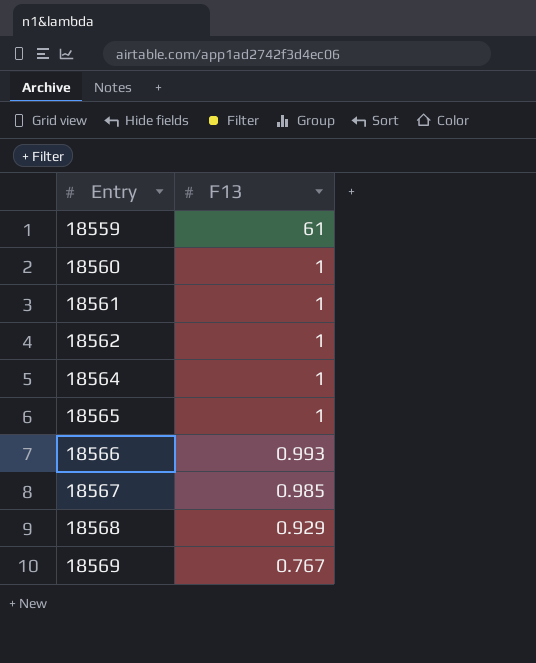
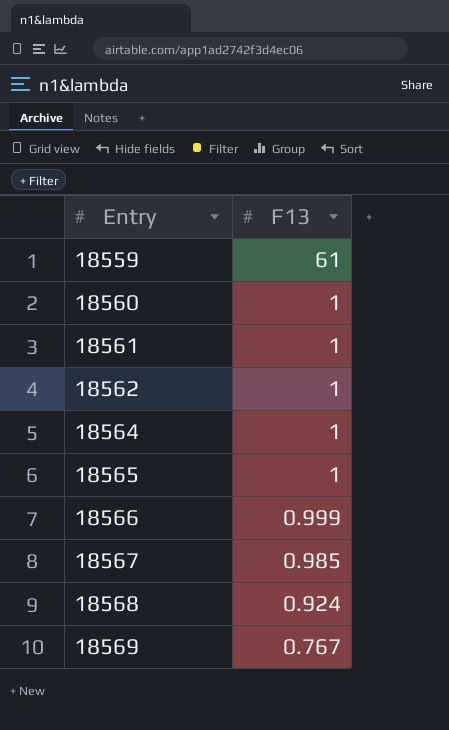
18566 | F13: 0.993 -> 0.999
18568 | F13: 0.929 -> 0.924

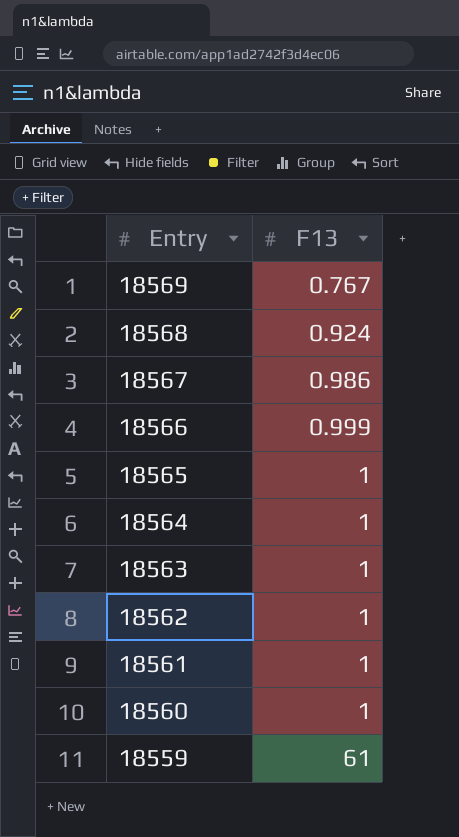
row order: Entry ascending -> Entry descending
18567 | F13: 0.985 -> 0.986
row 18563: none -> 1

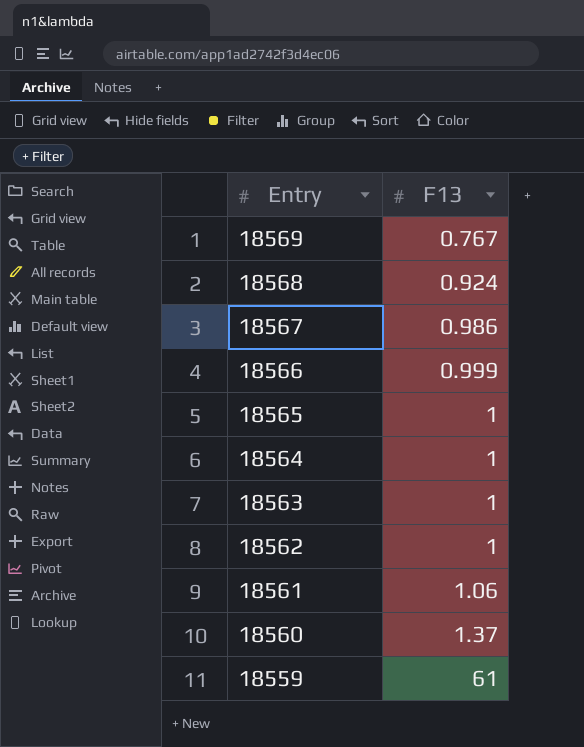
18561 | F13: 1 -> 1.06
18560 | F13: 1 -> 1.37

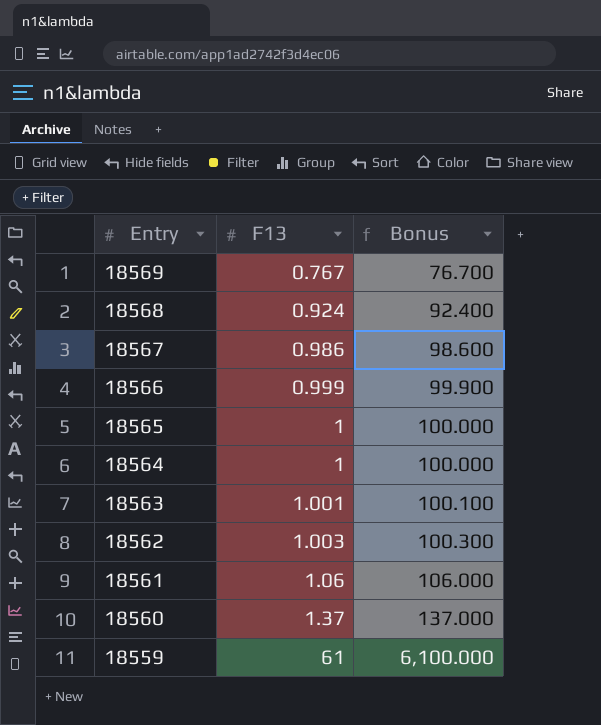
column Bonus | formula: none -> [F13] * 100
18563 | F13: 1 -> 1.001
18562 | F13: 1 -> 1.003

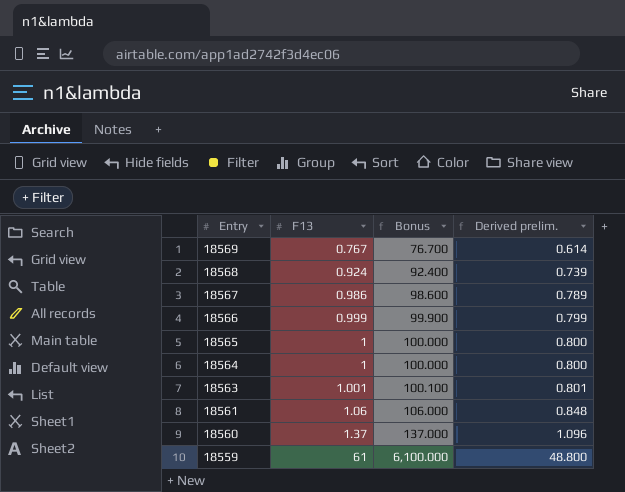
column Derived prelim. | formula: none -> [F13] * 0.8
row 18562: 1.003 | 100.300 -> none

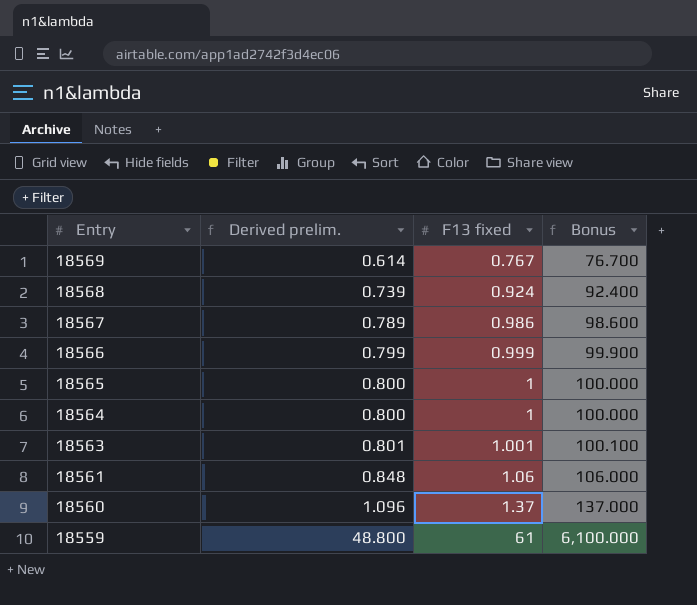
column Derived prelim. | position: 4 -> 2
column name: F13 -> F13 fixed

